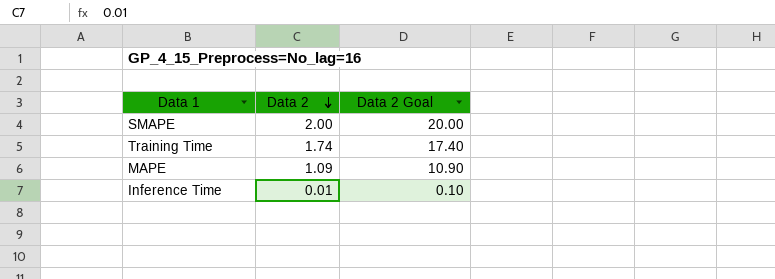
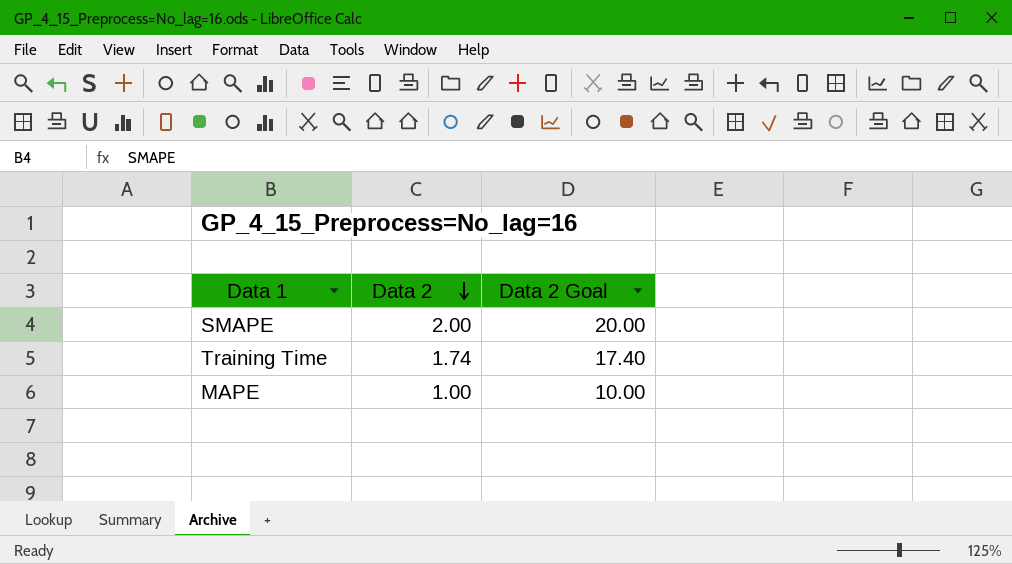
row Inference Time: 0.01 | 0.10 -> none
MAPE | Data 2: 1.09 -> 1.00
MAPE | Data 2 Goal: 10.90 -> 10.00

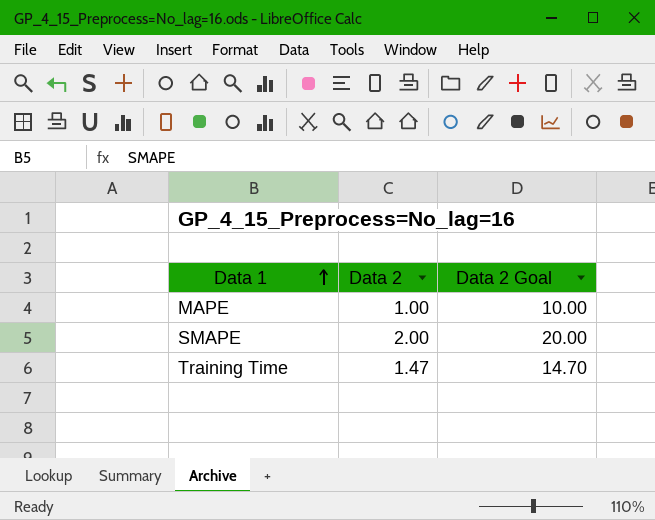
row order: Data 2 descending -> Data 1 ascending
Training Time | Data 2: 1.74 -> 1.47
Training Time | Data 2 Goal: 17.40 -> 14.70

